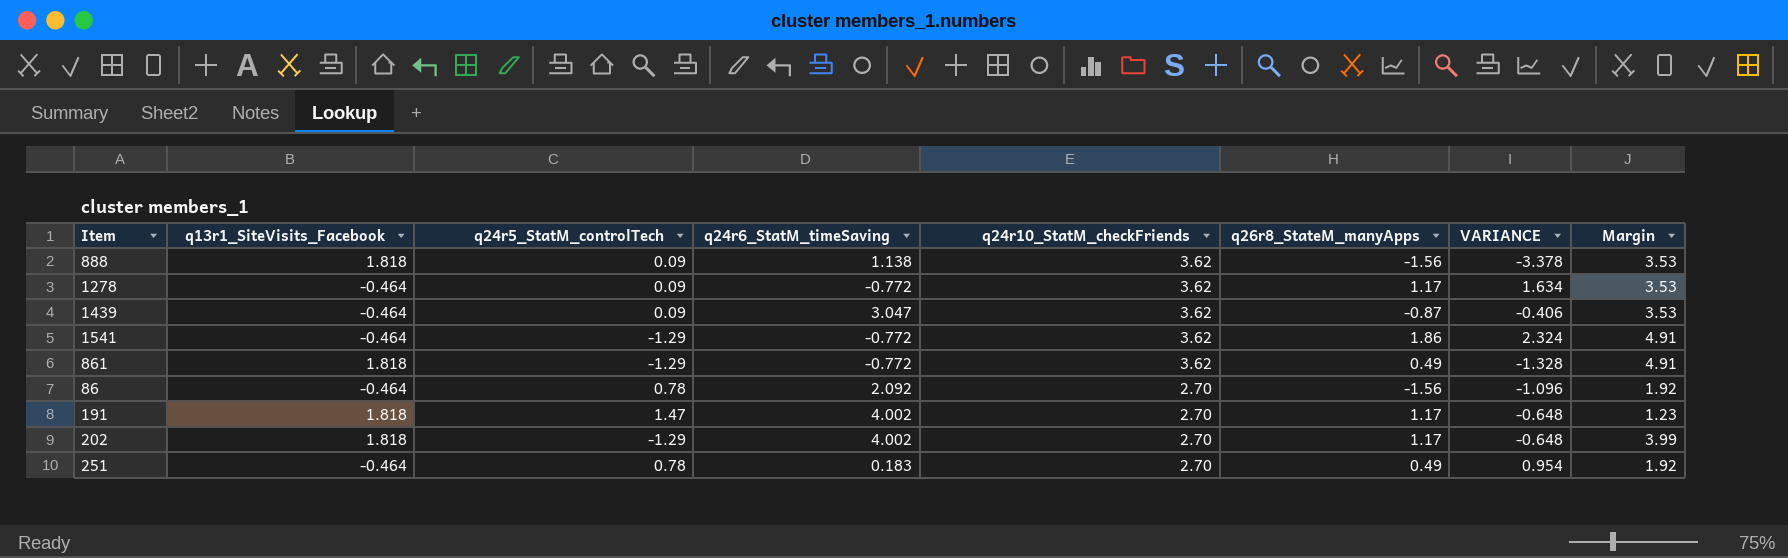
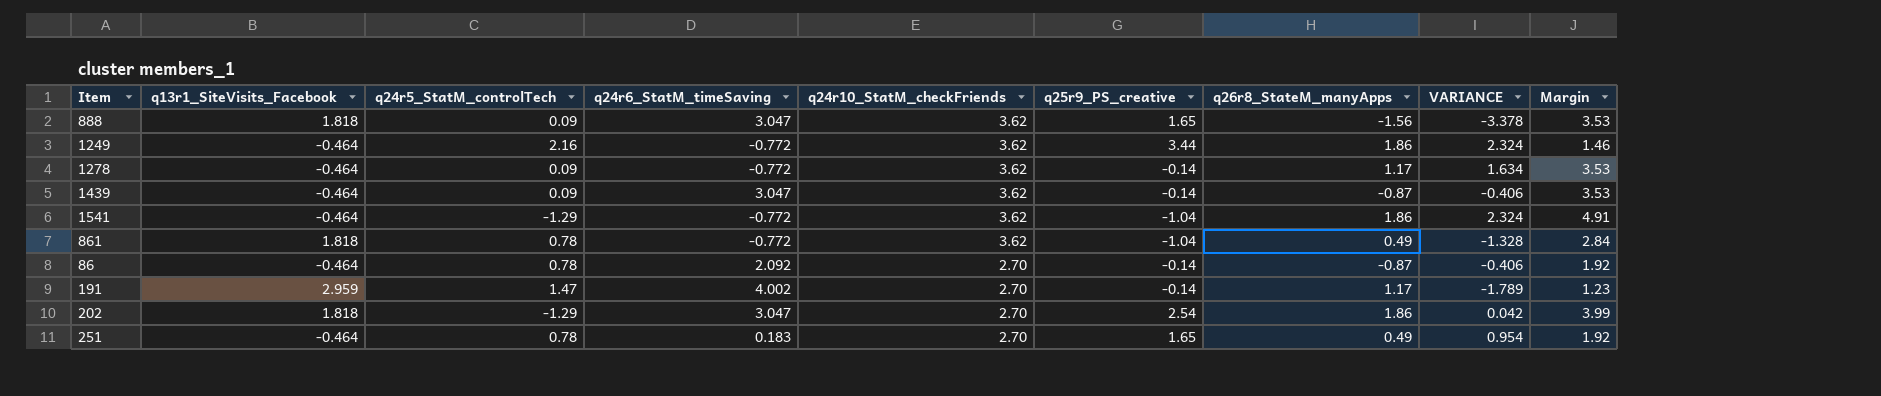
column q25r9_PS_creative | position: none -> 6
888 | q24r6_StatM_timeSaving: 1.138 -> 3.047
row 1249: none -> -0.464 | 2.16 | -0.772 | 3.62 | 3.44 | 1.86 | 2.324 | 1.46
861 | q24r5_StatM_controlTech: -1.29 -> 0.78
861 | Margin: 4.91 -> 2.84
86 | q26r8_StateM_manyApps: -1.56 -> -0.87
86 | VARIANCE: -1.096 -> -0.406
191 | q13r1_SiteVisits_Facebook: 1.818 -> 2.959
191 | VARIANCE: -0.648 -> -1.789
202 | q24r6_StatM_timeSaving: 4.002 -> 3.047
202 | q26r8_StateM_manyApps: 1.17 -> 1.86
202 | VARIANCE: -0.648 -> 0.042

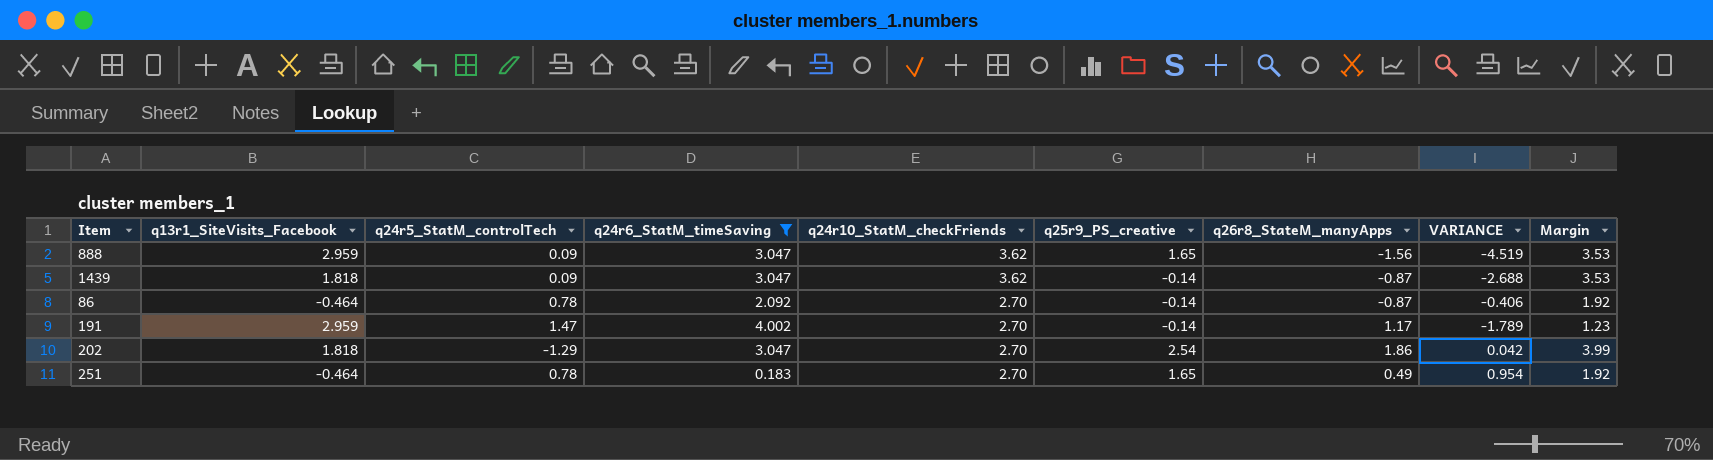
filter: none -> q24r6_StatM_timeSaving != -0.772
888 | q13r1_SiteVisits_Facebook: 1.818 -> 2.959
888 | VARIANCE: -3.378 -> -4.519
1439 | q13r1_SiteVisits_Facebook: -0.464 -> 1.818
1439 | VARIANCE: -0.406 -> -2.688

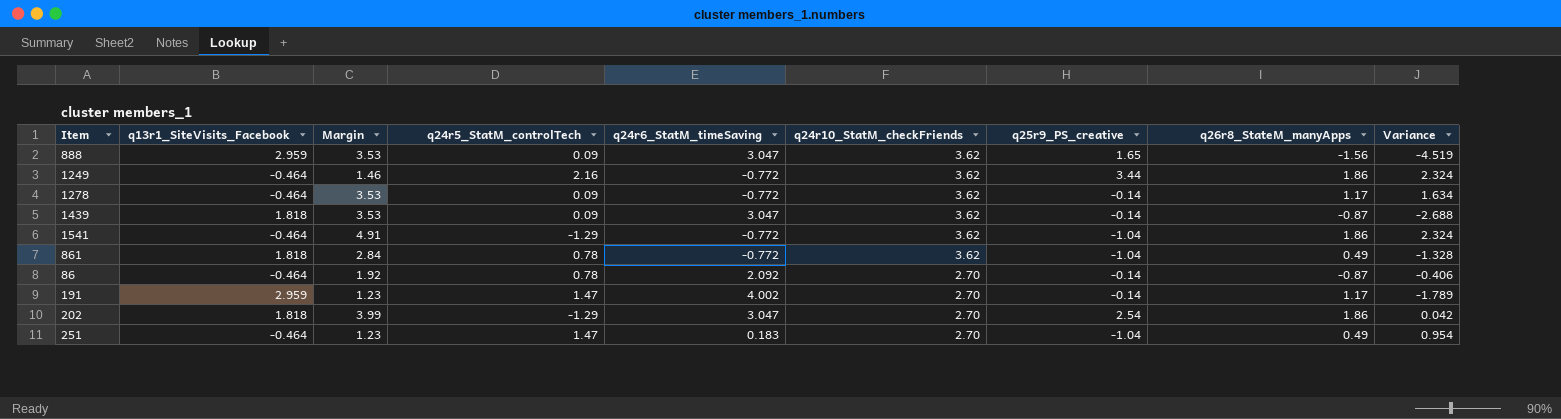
filter: q24r6_StatM_timeSaving != -0.772 -> none
column Margin | position: 9 -> 3
column name: VARIANCE -> Variance
251 | Margin: 1.92 -> 1.23
251 | q24r5_StatM_controlTech: 0.78 -> 1.47
251 | q25r9_PS_creative: 1.65 -> -1.04

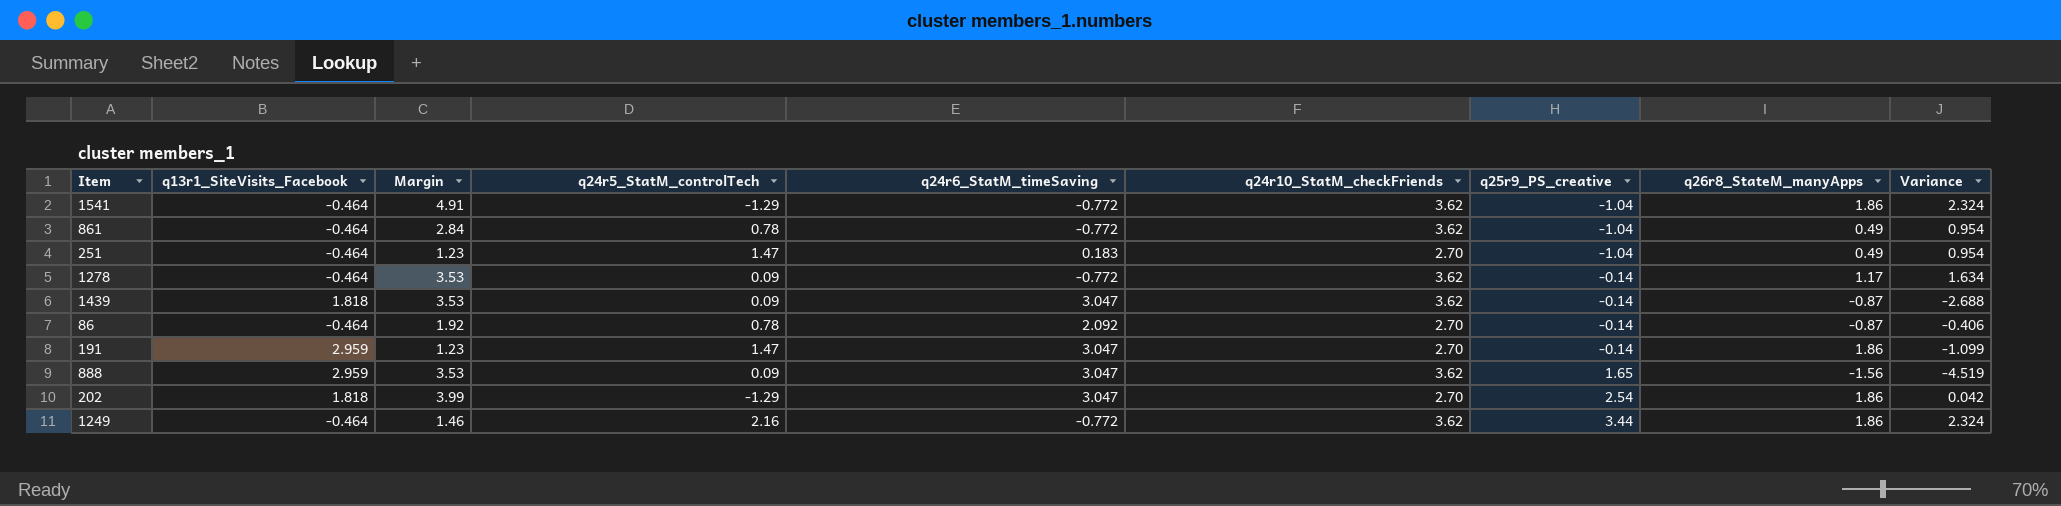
row order: q24r10_StatM_checkFriends descending -> q25r9_PS_creative ascending
861 | q13r1_SiteVisits_Facebook: 1.818 -> -0.464
861 | Variance: -1.328 -> 0.954
191 | q24r6_StatM_timeSaving: 4.002 -> 3.047
191 | q26r8_StateM_manyApps: 1.17 -> 1.86
191 | Variance: -1.789 -> -1.099

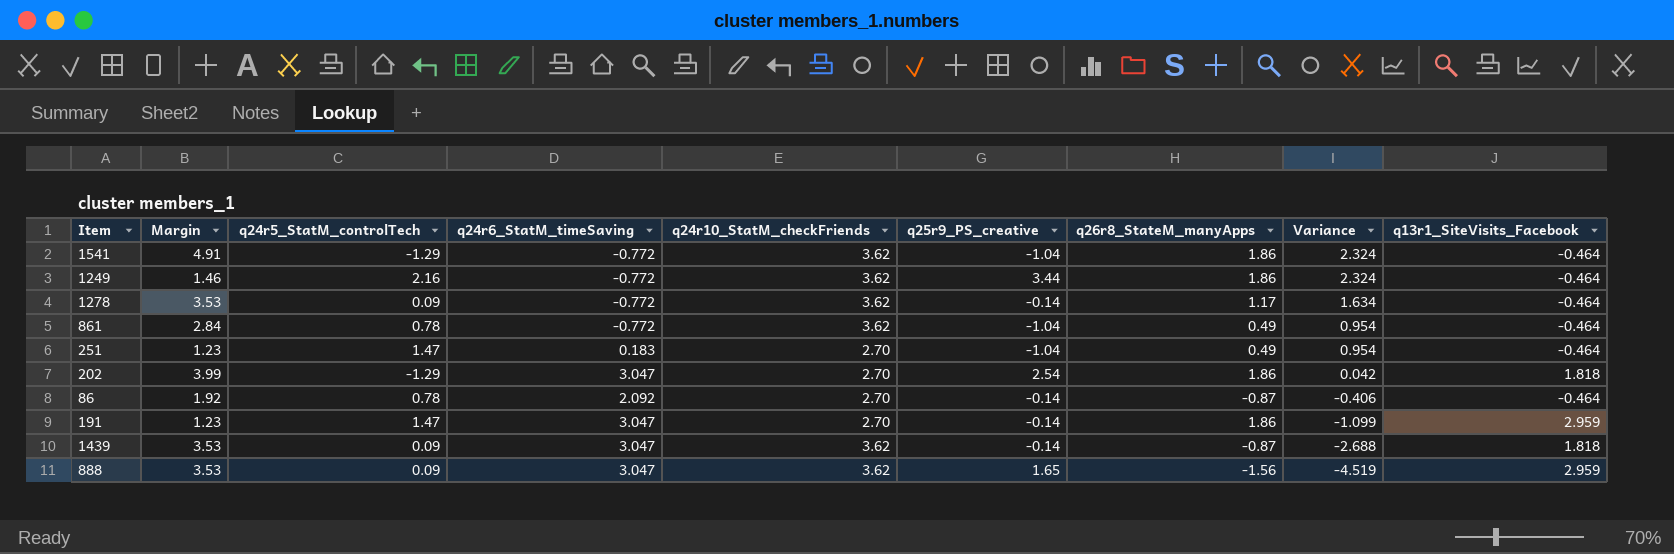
row order: q25r9_PS_creative ascending -> Variance descending
column q13r1_SiteVisits_Facebook | position: 2 -> 9

